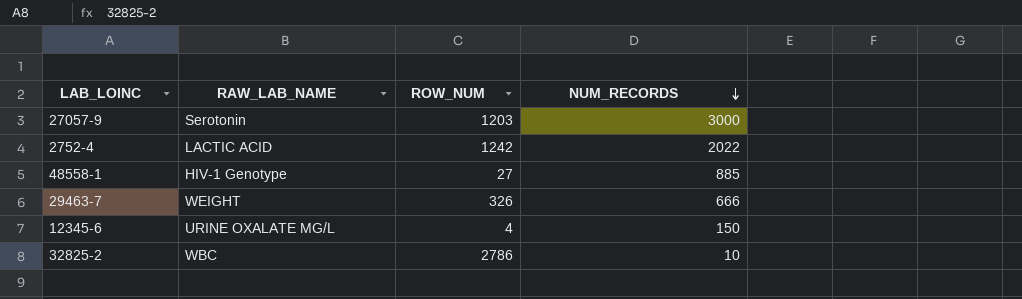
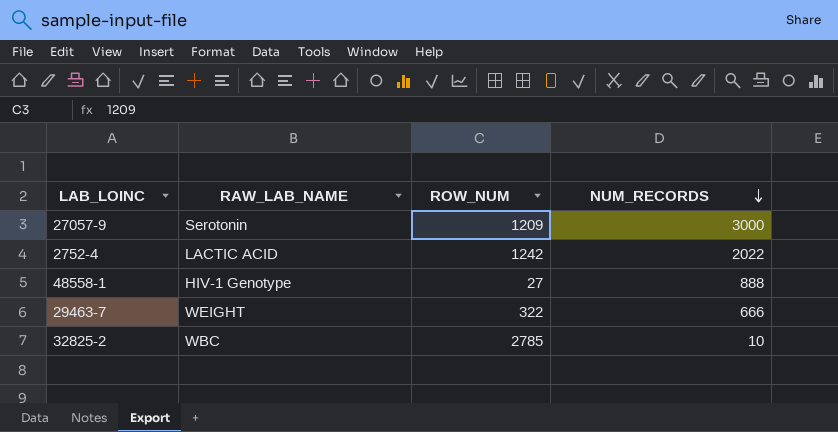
row 12345-6: URINE OXALATE MG/L | 4 | 150 -> none
27057-9 | ROW_NUM: 1203 -> 1209
48558-1 | NUM_RECORDS: 885 -> 888
29463-7 | ROW_NUM: 326 -> 322
32825-2 | ROW_NUM: 2786 -> 2785

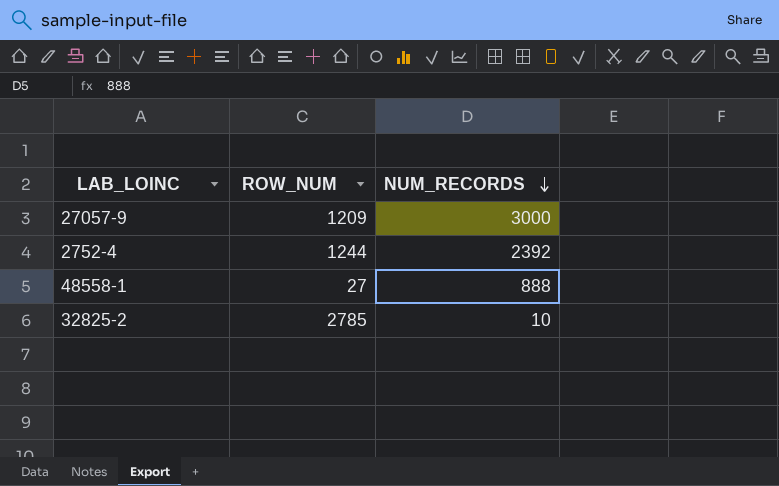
column RAW_LAB_NAME | position: 2 -> none
row 29463-7: WEIGHT | 322 | 666 -> none
2752-4 | ROW_NUM: 1242 -> 1244
2752-4 | NUM_RECORDS: 2022 -> 2392

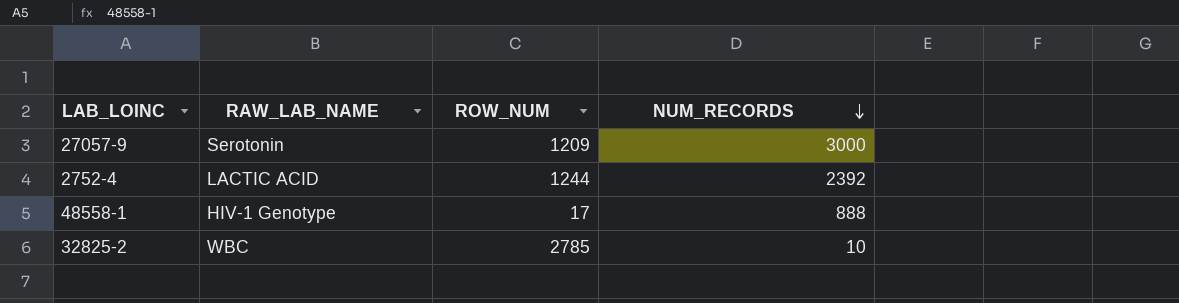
column RAW_LAB_NAME | position: none -> 2
48558-1 | ROW_NUM: 27 -> 17

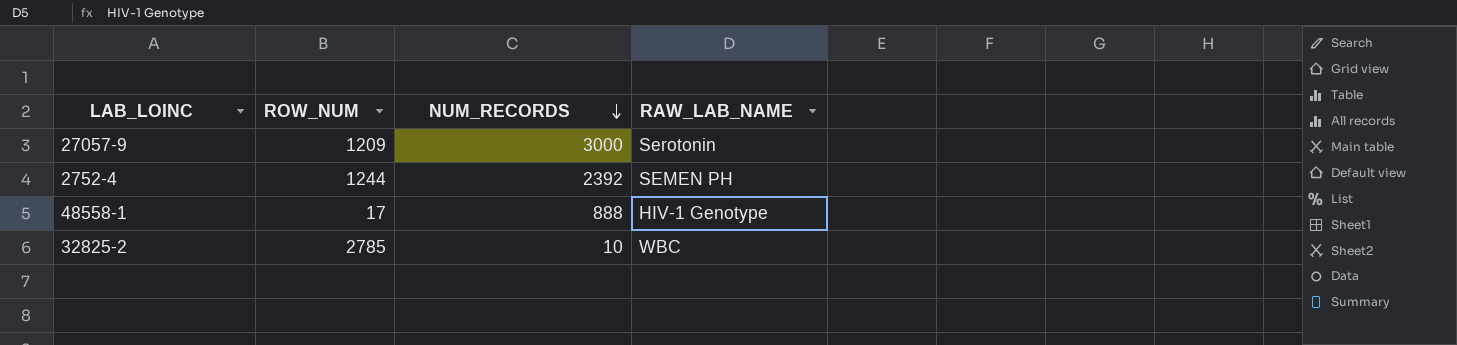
column RAW_LAB_NAME | position: 2 -> 4
2752-4 | RAW_LAB_NAME: LACTIC ACID -> SEMEN PH

